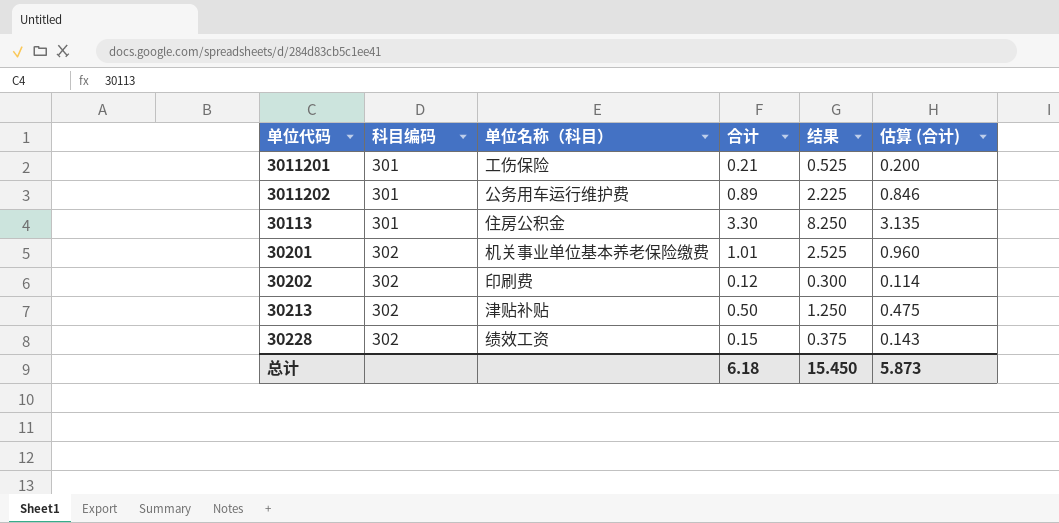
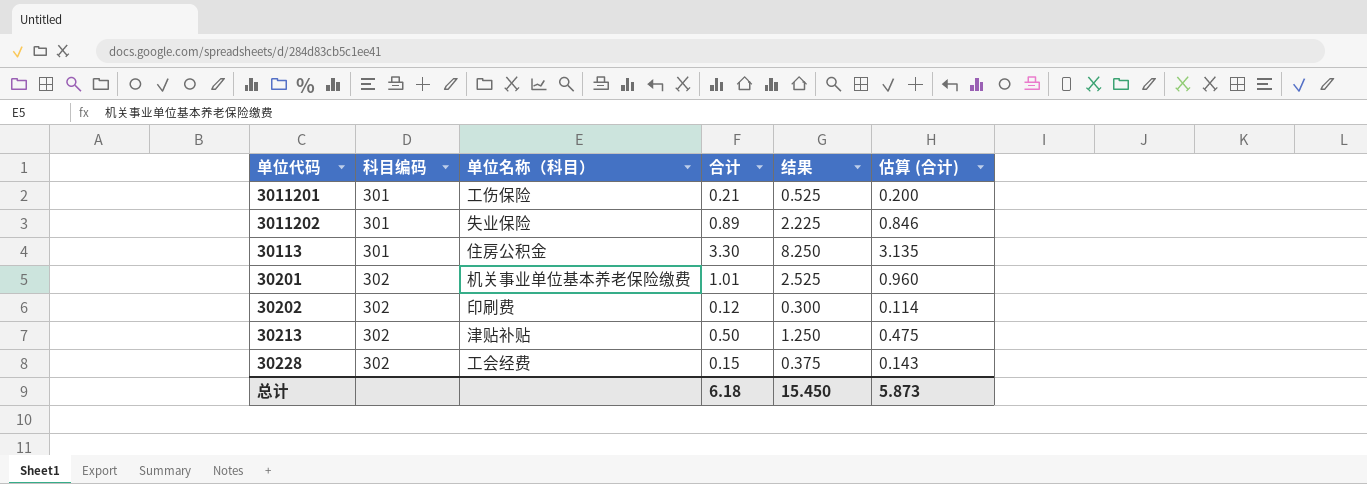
3011202 | 单位名称（科目）: 公务用车运行维护费 -> 失业保险
30228 | 单位名称（科目）: 绩效工资 -> 工会经费

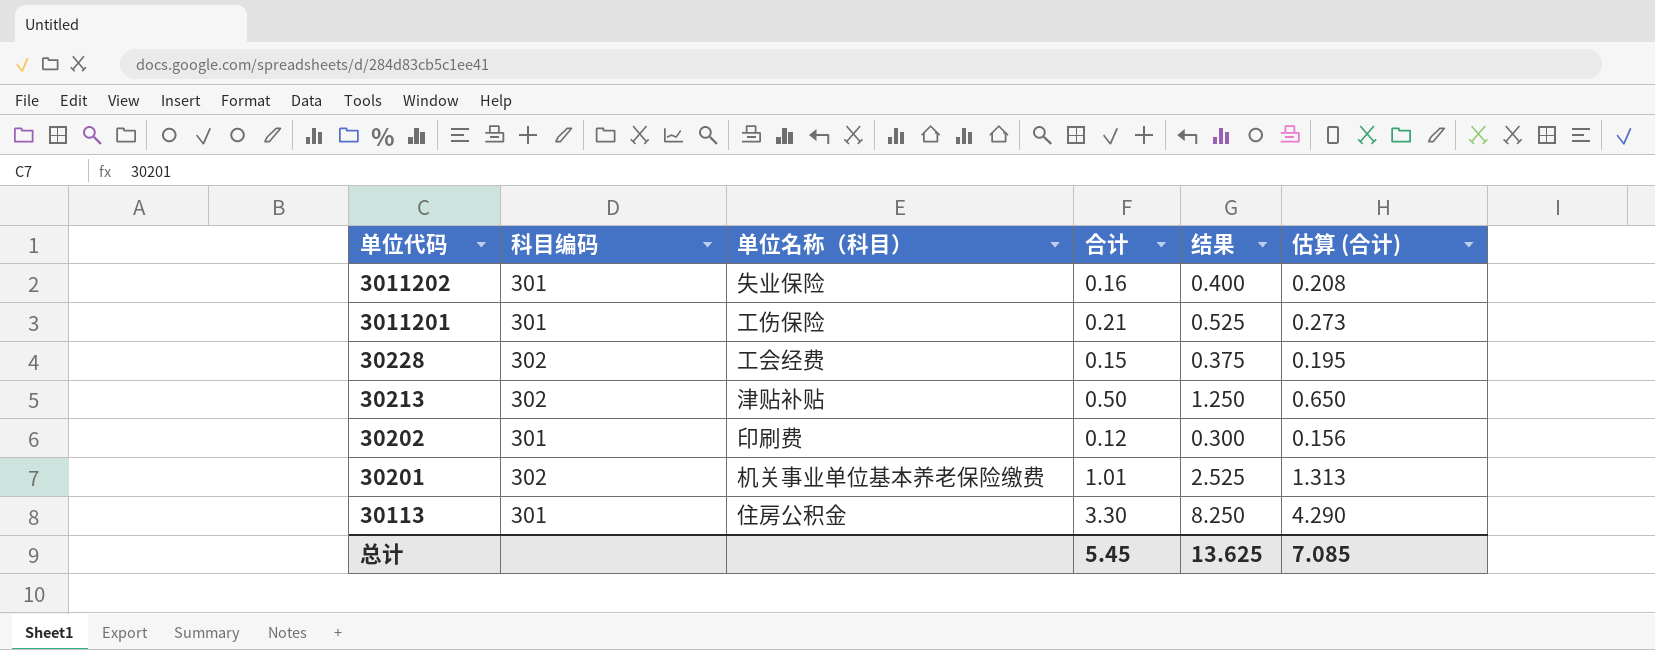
row order: 科目编码 ascending -> 单位代码 descending
column 估算 (合计) | formula: [合计] * 0.95 -> [合计] * 1.3
3011202 | 合计: 0.89 -> 0.16
3011202 | 结果: 2.225 -> 0.400
30202 | 科目编码: 302 -> 301
总计 | 合计: 6.18 -> 5.45
总计 | 结果: 15.450 -> 13.625
总计 | 估算 (合计): 5.873 -> 7.085

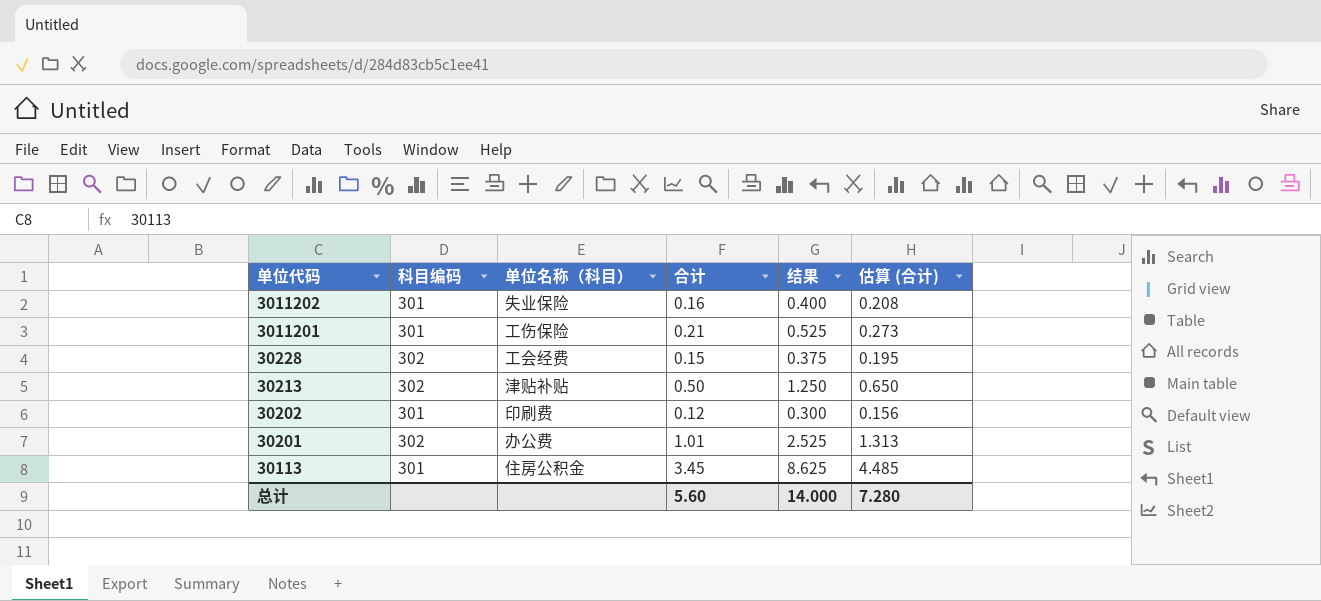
30201 | 单位名称（科目）: 机关事业单位基本养老保险缴费 -> 办公费
30113 | 合计: 3.30 -> 3.45
30113 | 结果: 8.250 -> 8.625
30113 | 估算 (合计): 4.290 -> 4.485
总计 | 合计: 5.45 -> 5.60
总计 | 结果: 13.625 -> 14.000
总计 | 估算 (合计): 7.085 -> 7.280

